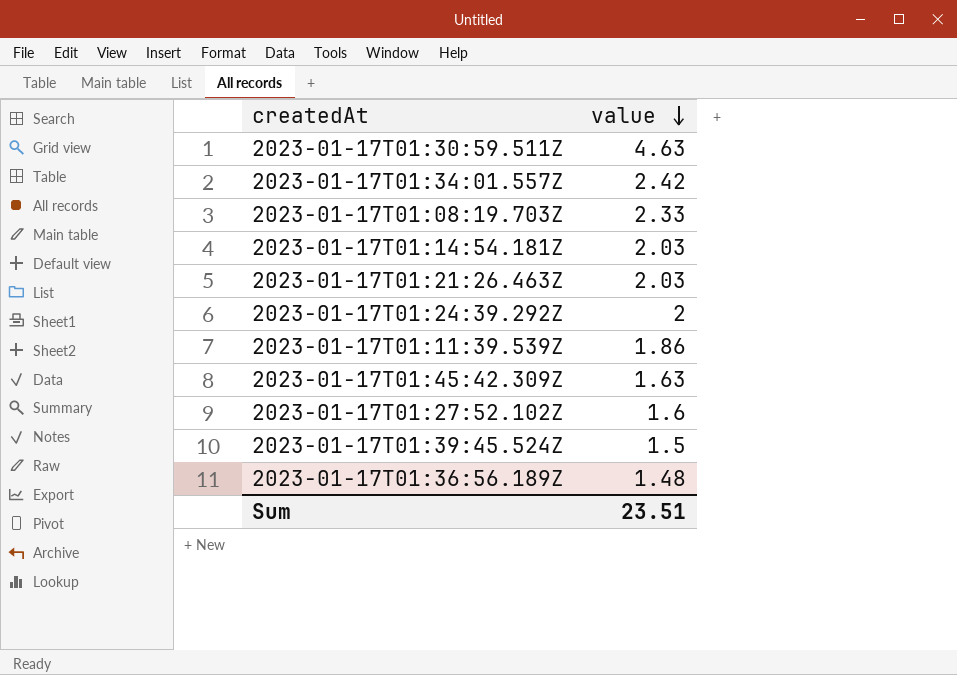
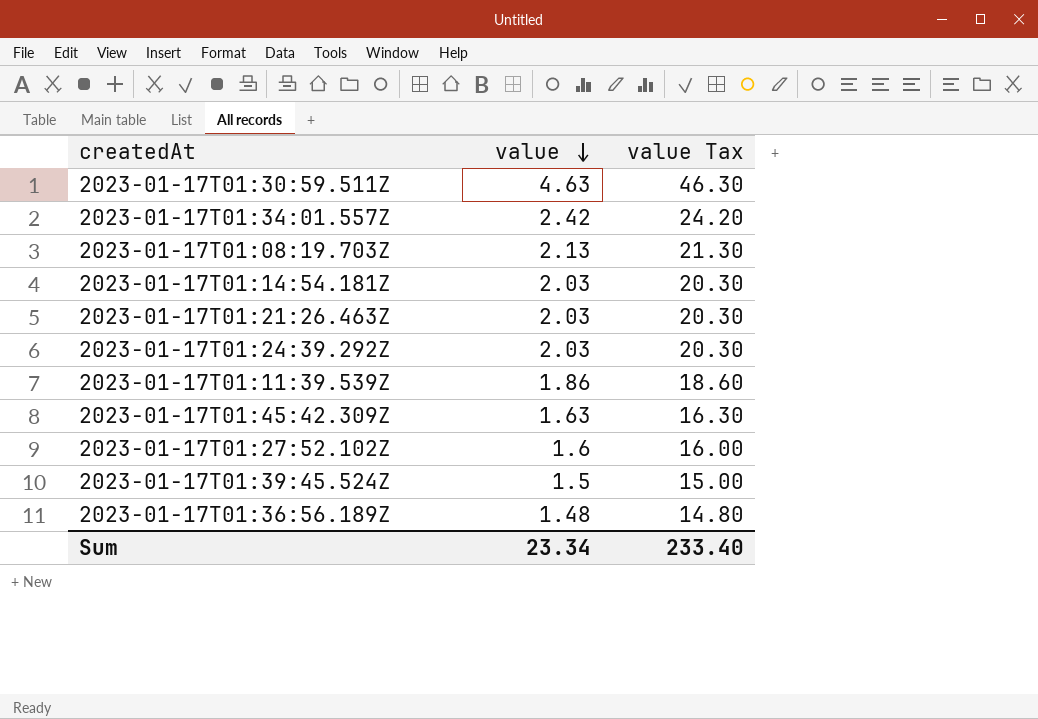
column value Tax | formula: none -> [value] * 10
2023-01-17T01:08:19.703Z | value: 2.33 -> 2.13
2023-01-17T01:24:39.292Z | value: 2 -> 2.03
Sum | value: 23.51 -> 23.34

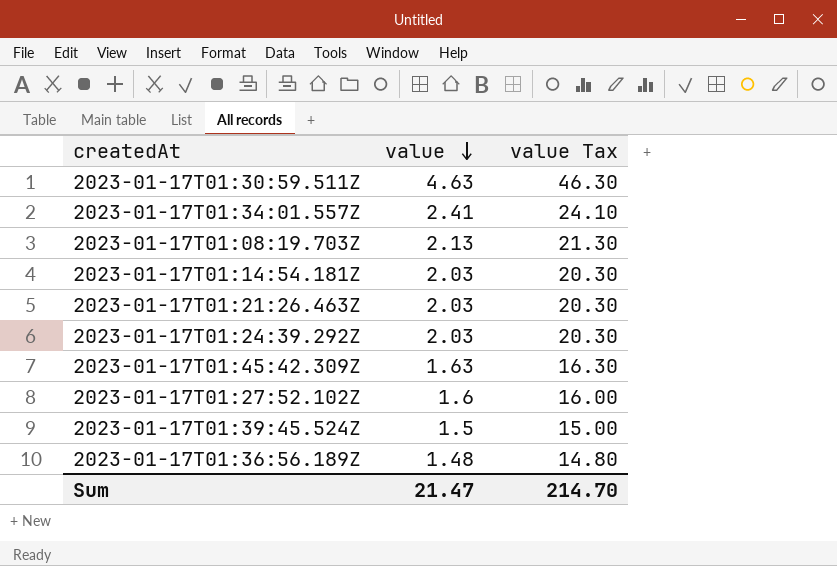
row 2023-01-17T01:11:39.539Z: 1.86 | 18.60 -> none
2023-01-17T01:34:01.557Z | value: 2.42 -> 2.41
2023-01-17T01:34:01.557Z | value Tax: 24.20 -> 24.10
Sum | value: 23.34 -> 21.47
Sum | value Tax: 233.40 -> 214.70

